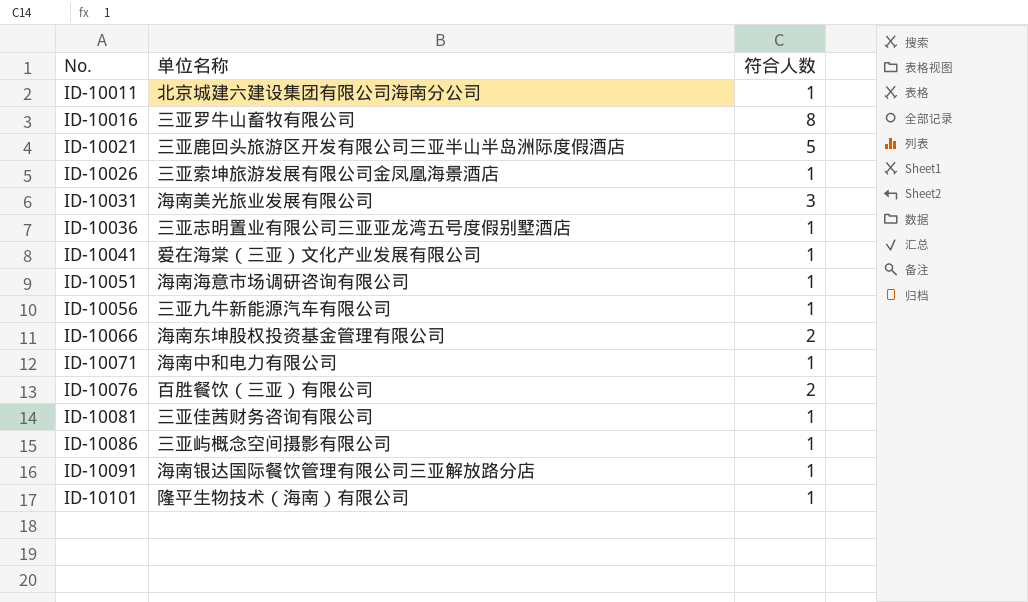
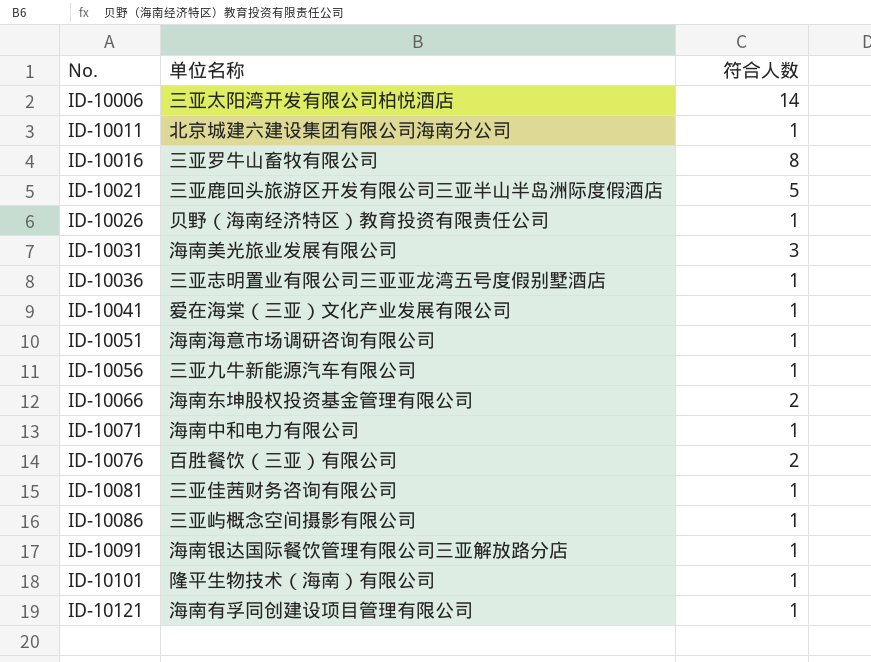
row ID-10006: none -> 三亚太阳湾开发有限公司柏悦酒店 | 14
ID-10026 | 单位名称: 三亚索坤旅游发展有限公司金凤凰海景酒店 -> 贝野（海南经济特区）教育投资有限责任公司
row ID-10121: none -> 海南有孚同创建设项目管理有限公司 | 1

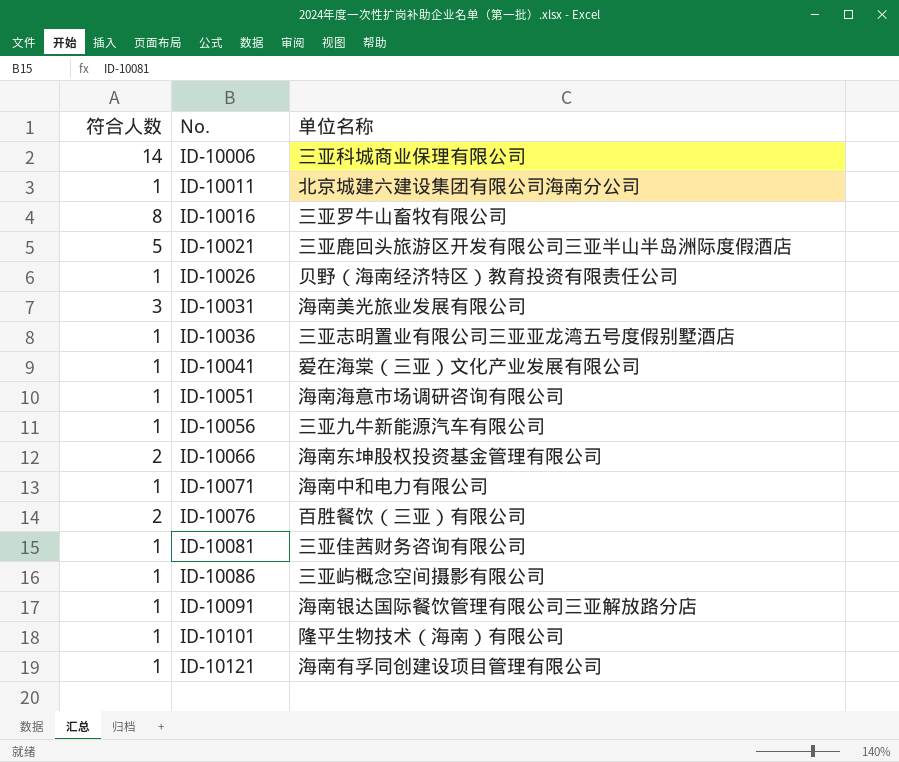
column 符合人数 | position: 3 -> 1
ID-10006 | 单位名称: 三亚太阳湾开发有限公司柏悦酒店 -> 三亚科城商业保理有限公司

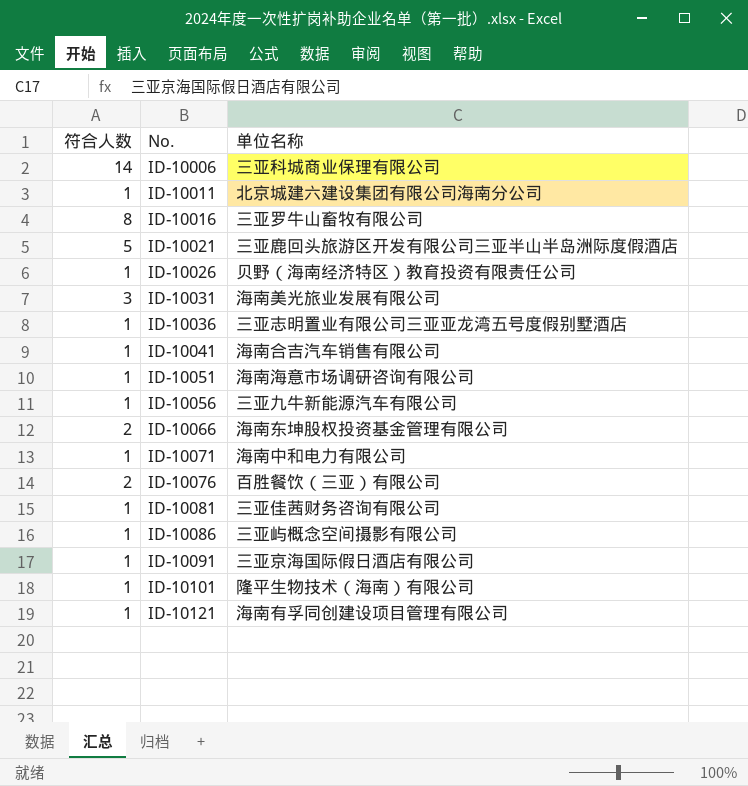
ID-10041 | 单位名称: 爱在海棠（三亚）文化产业发展有限公司 -> 海南合吉汽车销售有限公司
ID-10091 | 单位名称: 海南银达国际餐饮管理有限公司三亚解放路分店 -> 三亚京海国际假日酒店有限公司

